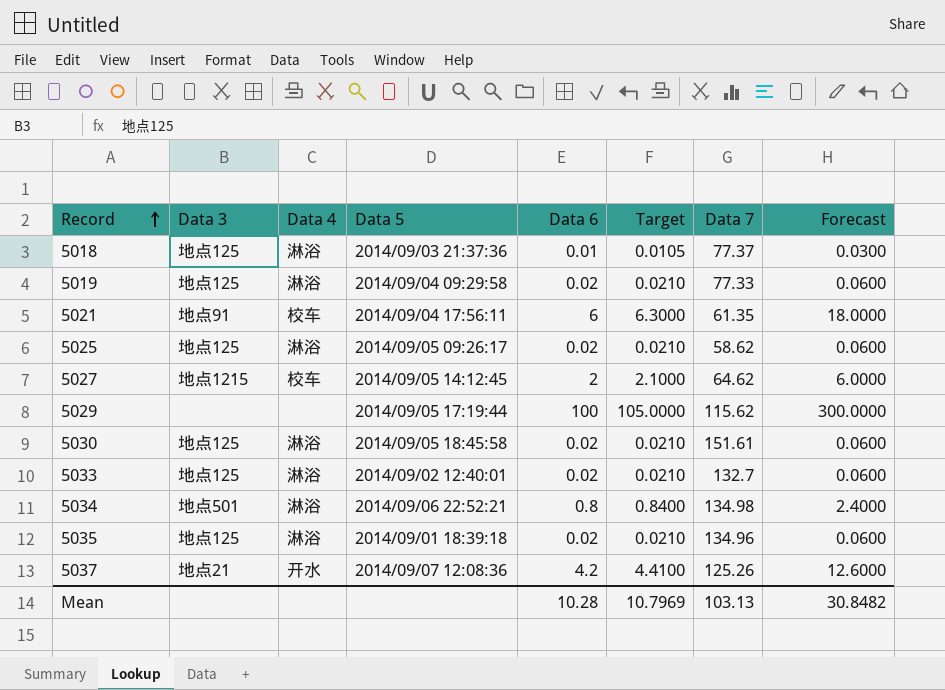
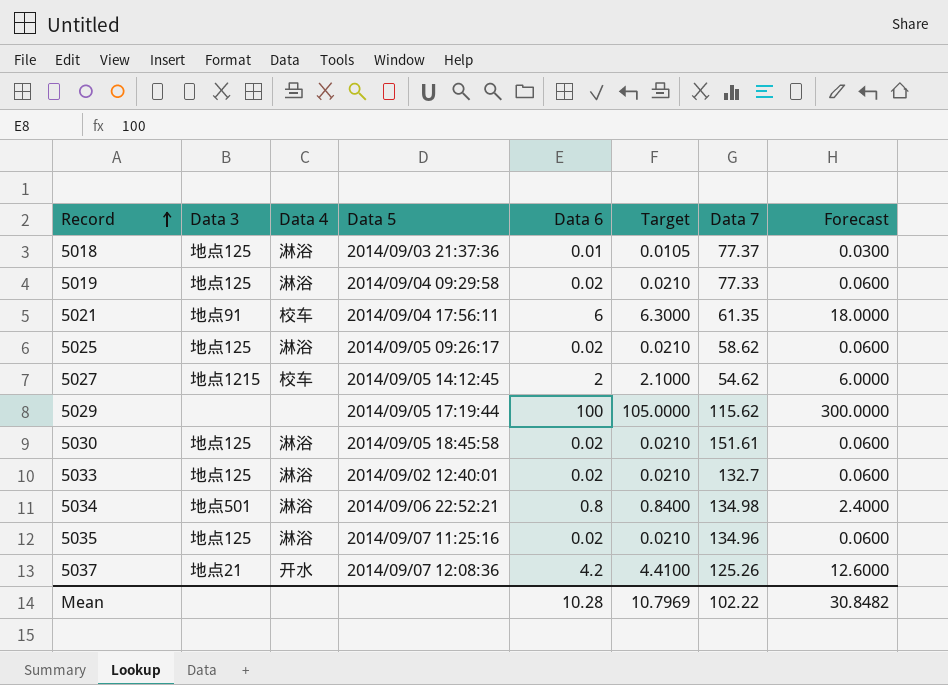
5027 | Data 7: 64.62 -> 54.62
5035 | Data 5: 2014/09/01 18:39:18 -> 2014/09/07 11:25:16
Mean | Data 7: 103.13 -> 102.22

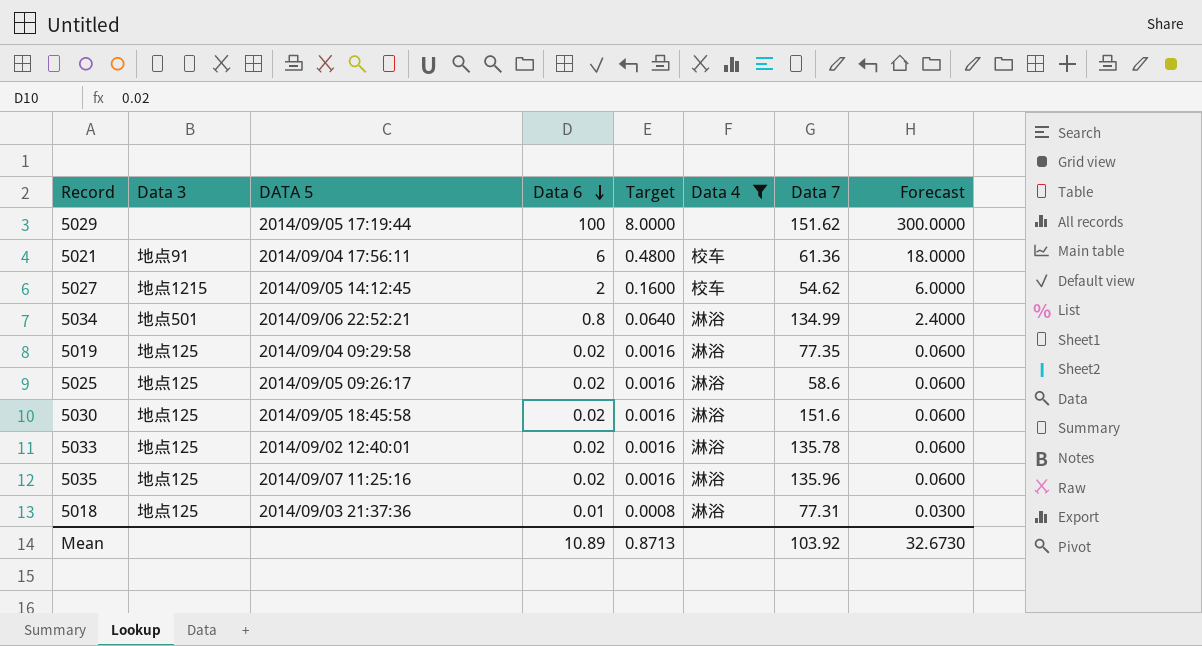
filter: none -> Data 4 != 开水
row order: Record ascending -> Data 6 descending
column name: Data 5 -> DATA 5
column Target | formula: [Data 6] * 1.05 -> [Data 6] * 0.08
column Data 4 | position: 3 -> 6
5029 | Data 7: 115.62 -> 151.62
5021 | Data 7: 61.35 -> 61.36
5034 | Data 7: 134.98 -> 134.99
5019 | Data 7: 77.33 -> 77.35
5025 | Data 7: 58.62 -> 58.6
5030 | Data 7: 151.61 -> 151.6
5033 | Data 7: 132.7 -> 135.78
5035 | Data 7: 134.96 -> 135.96
5018 | Data 7: 77.37 -> 77.31
Mean | Data 6: 10.28 -> 10.89
Mean | Target: 10.7969 -> 0.8713
Mean | Data 7: 102.22 -> 103.92
Mean | Forecast: 30.8482 -> 32.6730

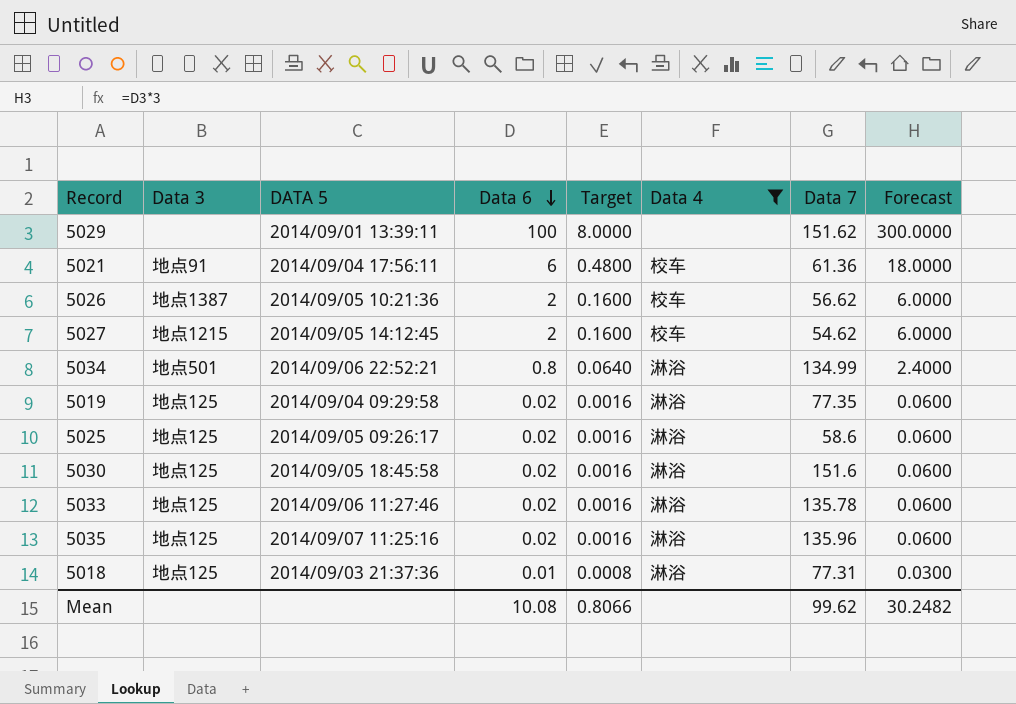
5029 | DATA 5: 2014/09/05 17:19:44 -> 2014/09/01 13:39:11
row 5026: none -> 地点1387 | 2014/09/05 10:21:36 | 2 | 0.1600 | 校车 | 56.62 | 6.0000
5033 | DATA 5: 2014/09/02 12:40:01 -> 2014/09/06 11:27:46
Mean | Data 6: 10.89 -> 10.08
Mean | Target: 0.8713 -> 0.8066
Mean | Data 7: 103.92 -> 99.62
Mean | Forecast: 32.6730 -> 30.2482

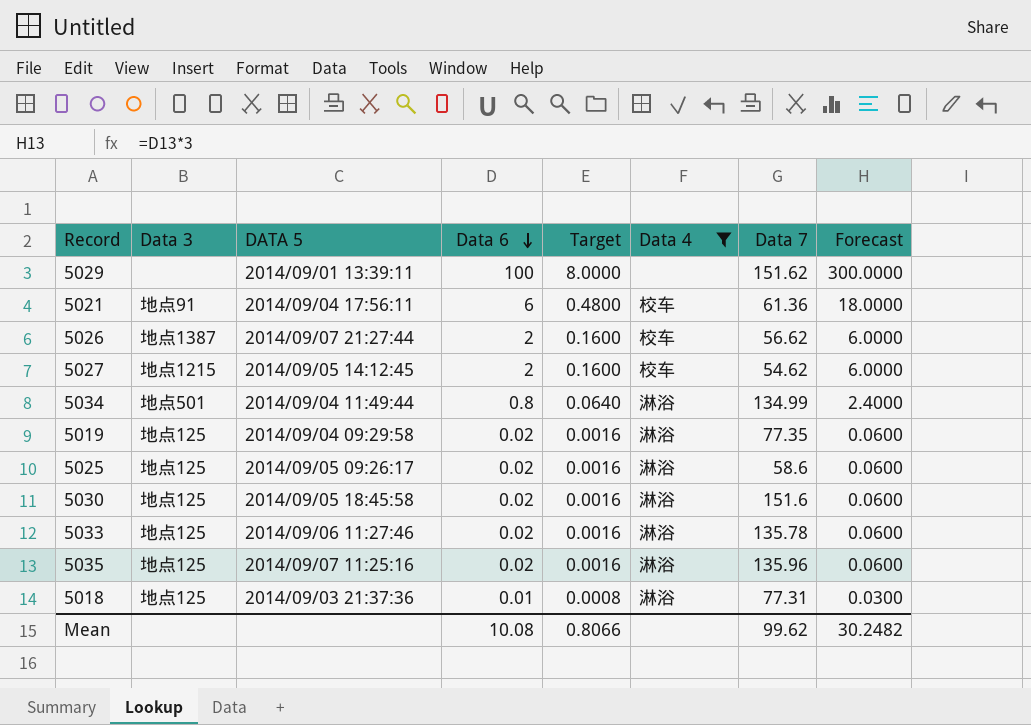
5026 | DATA 5: 2014/09/05 10:21:36 -> 2014/09/07 21:27:44
5034 | DATA 5: 2014/09/06 22:52:21 -> 2014/09/04 11:49:44

